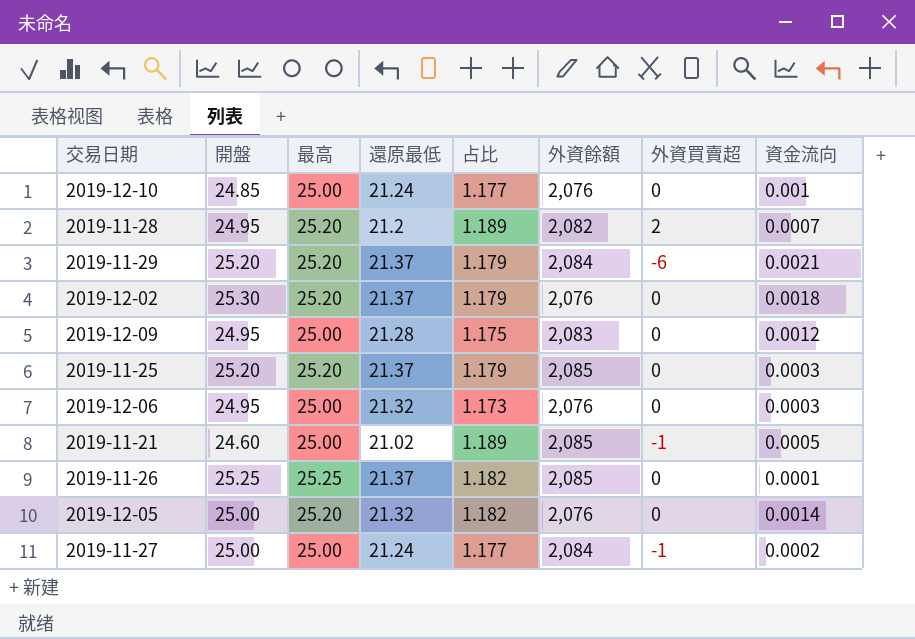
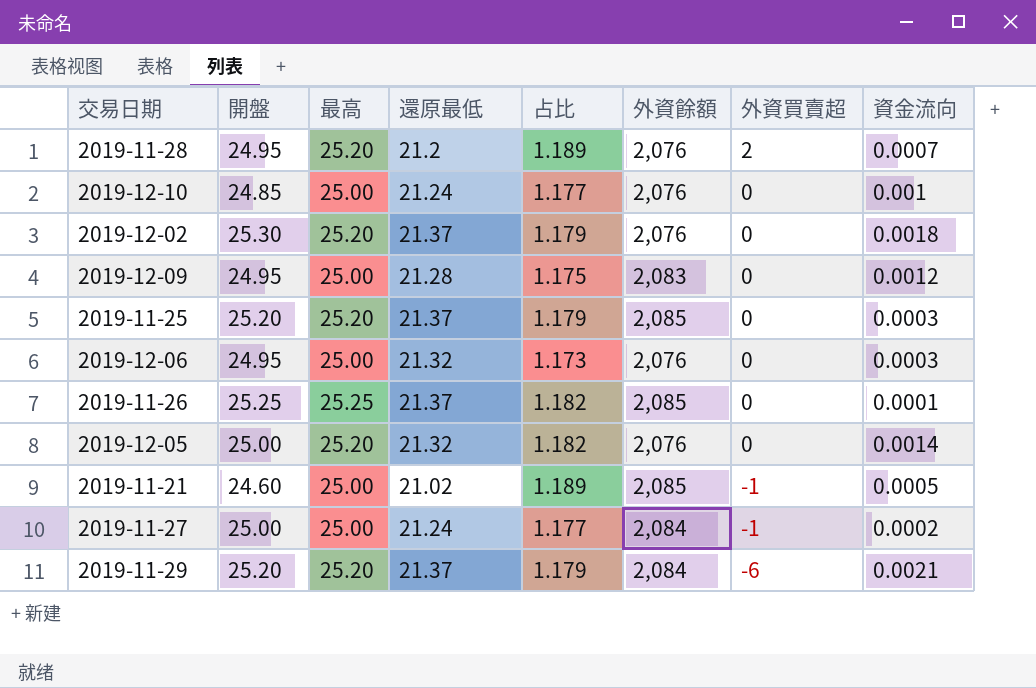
row order: none -> 外資買賣超 descending
2019-11-28 | 外資餘額: 2,082 -> 2,076

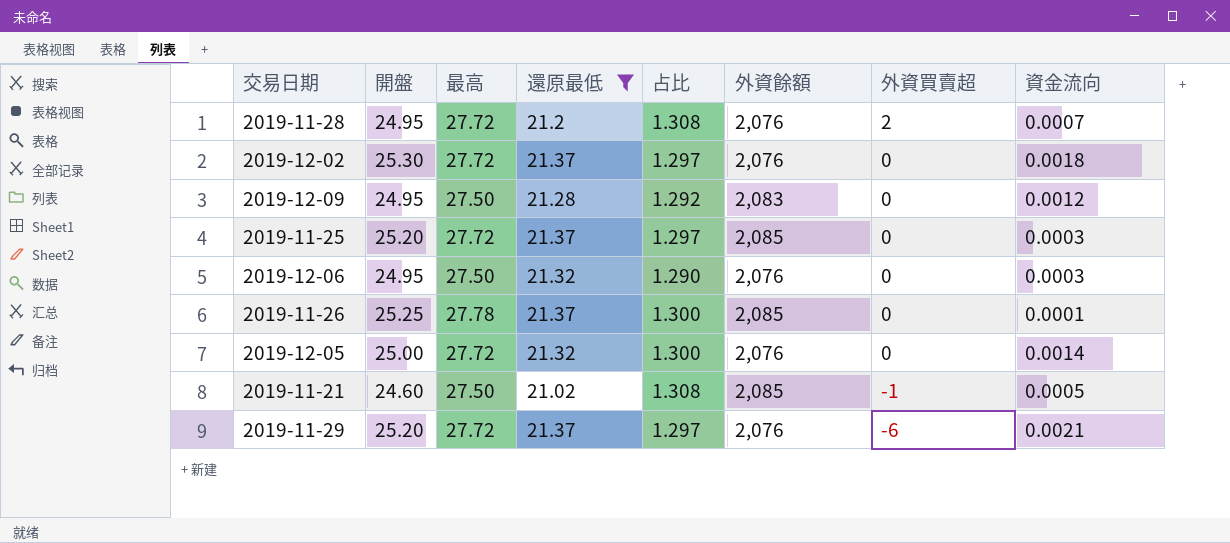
filter: none -> 還原最低 != 21.24
2019-11-28 | 最高: 25.20 -> 27.72
2019-11-28 | 占比: 1.189 -> 1.308
2019-12-02 | 最高: 25.20 -> 27.72
2019-12-02 | 占比: 1.179 -> 1.297
2019-12-09 | 最高: 25.00 -> 27.50
2019-12-09 | 占比: 1.175 -> 1.292
2019-11-25 | 最高: 25.20 -> 27.72
2019-11-25 | 占比: 1.179 -> 1.297
2019-12-06 | 最高: 25.00 -> 27.50
2019-12-06 | 占比: 1.173 -> 1.290
2019-11-26 | 最高: 25.25 -> 27.78
2019-11-26 | 占比: 1.182 -> 1.300
2019-12-05 | 最高: 25.20 -> 27.72
2019-12-05 | 占比: 1.182 -> 1.300
2019-11-21 | 最高: 25.00 -> 27.50
2019-11-21 | 占比: 1.189 -> 1.308
2019-11-29 | 最高: 25.20 -> 27.72
2019-11-29 | 占比: 1.179 -> 1.297
2019-11-29 | 外資餘額: 2,084 -> 2,076

